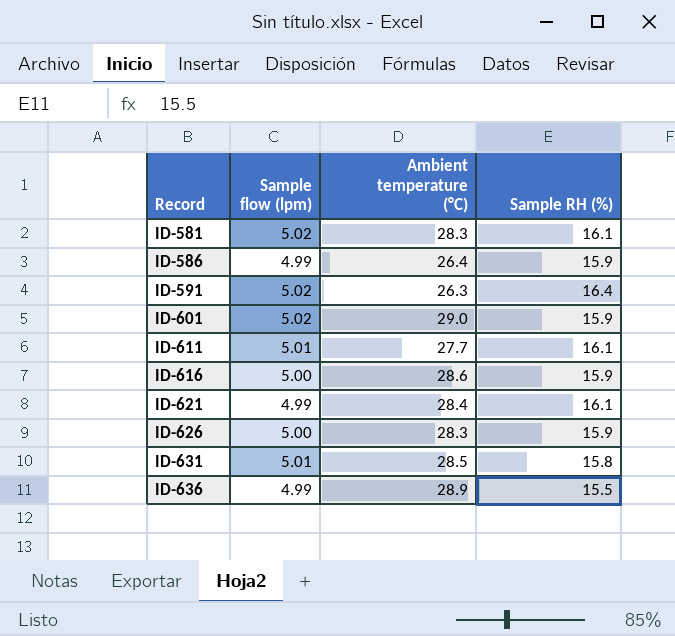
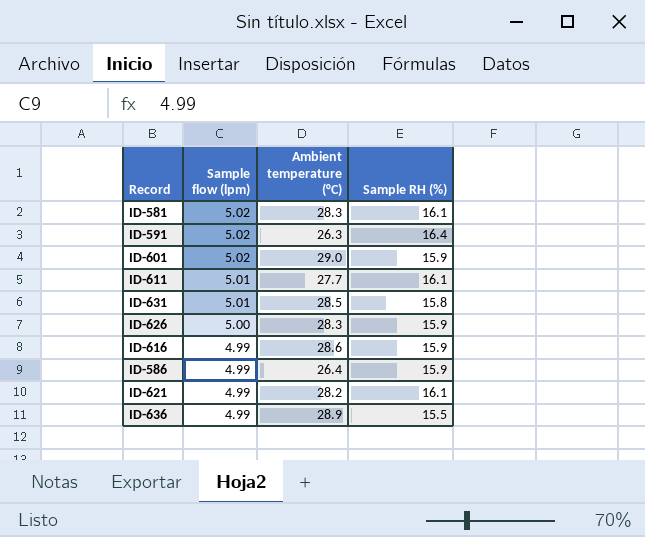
row order: Record ascending -> Sample flow (lpm) descending
ID-616 | Sample flow (lpm): 5.00 -> 4.99
ID-621 | Ambient temperature (°C): 28.4 -> 28.2

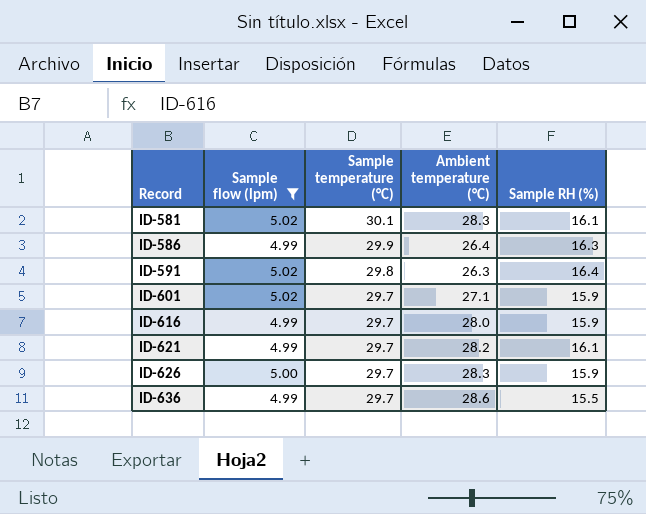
filter: none -> Sample flow (lpm) != 5.01
row order: Sample flow (lpm) descending -> Record ascending
column Sample temperature (°C) | position: none -> 3
ID-586 | Sample RH (%): 15.9 -> 16.3
ID-601 | Ambient temperature (°C): 29.0 -> 27.1
ID-616 | Ambient temperature (°C): 28.6 -> 28.0
ID-636 | Ambient temperature (°C): 28.9 -> 28.6

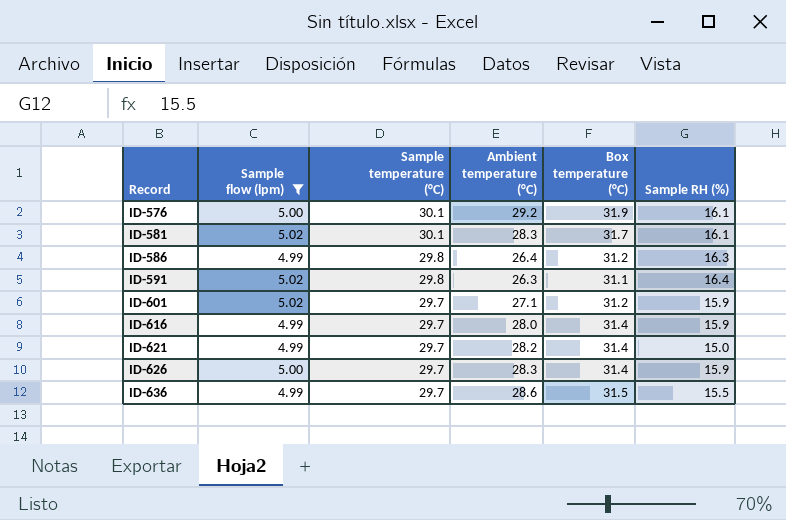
column Box temperature (°C) | position: none -> 5
row ID-576: none -> 5.00 | 30.1 | 29.2 | 31.9 | 16.1
ID-586 | Sample temperature (°C): 29.9 -> 29.8
ID-621 | Sample RH (%): 16.1 -> 15.0

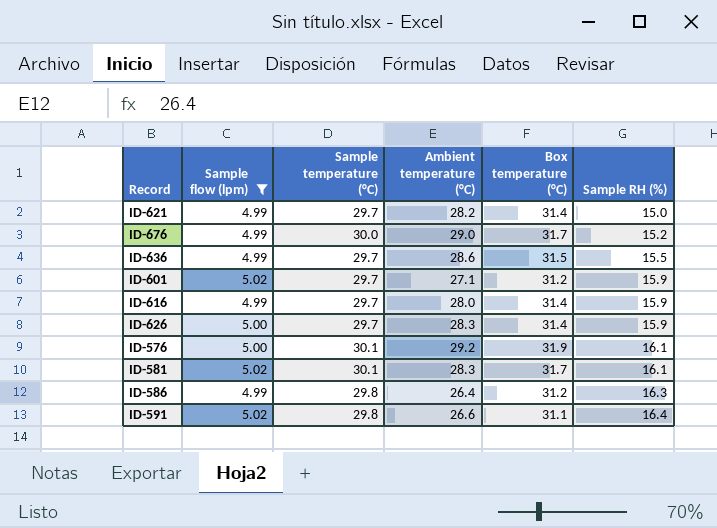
row order: Record ascending -> Sample RH (%) ascending
row ID-676: none -> 4.99 | 30.0 | 29.0 | 31.7 | 15.2
ID-591 | Ambient temperature (°C): 26.3 -> 26.6

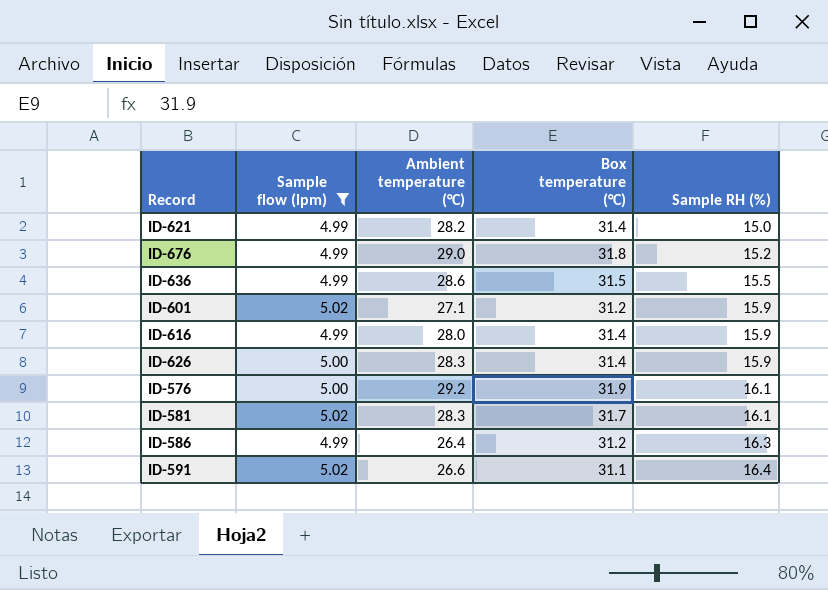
column Sample temperature (°C) | position: 3 -> none
ID-676 | Box temperature (°C): 31.7 -> 31.8

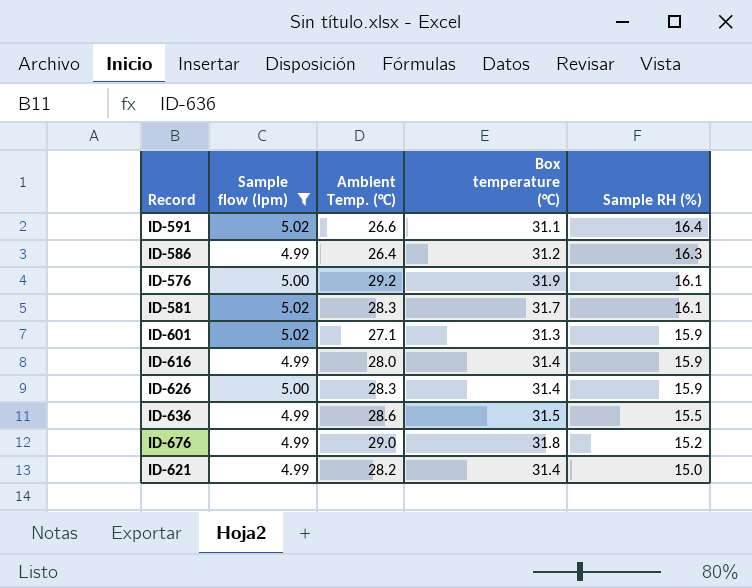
row order: Sample RH (%) ascending -> Sample RH (%) descending
column name: Ambient temperature (°C) -> Ambient Temp. (°C)
ID-601 | Box temperature (°C): 31.2 -> 31.3

